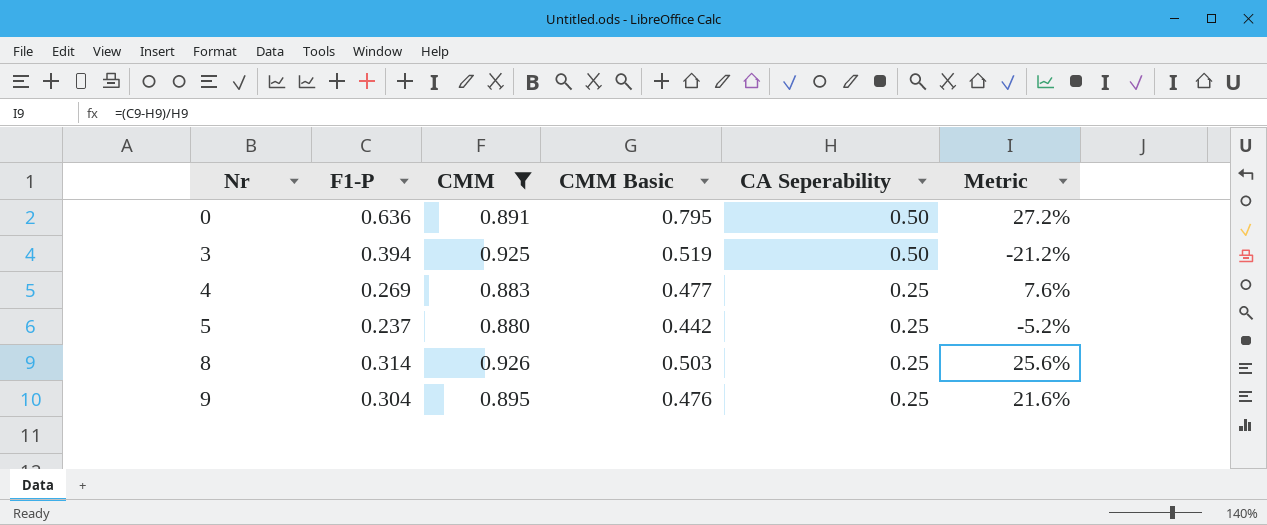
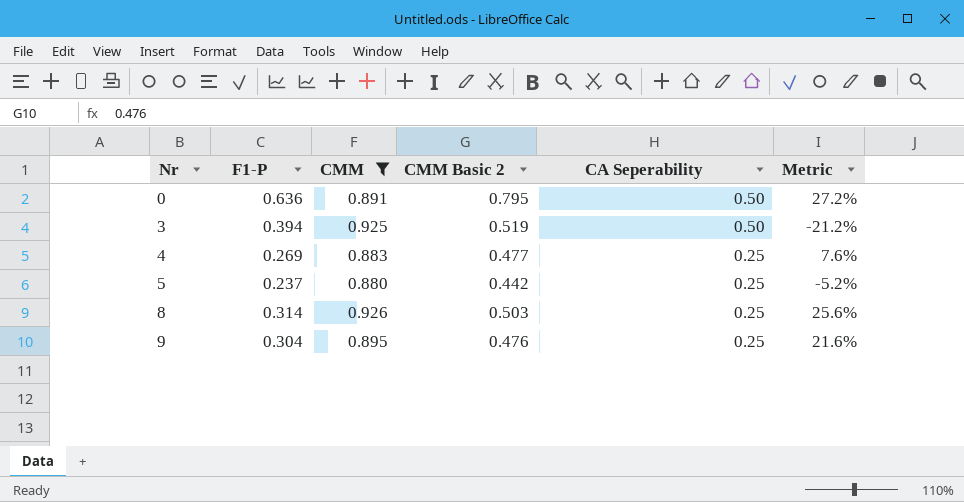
column name: CMM Basic -> CMM Basic 2

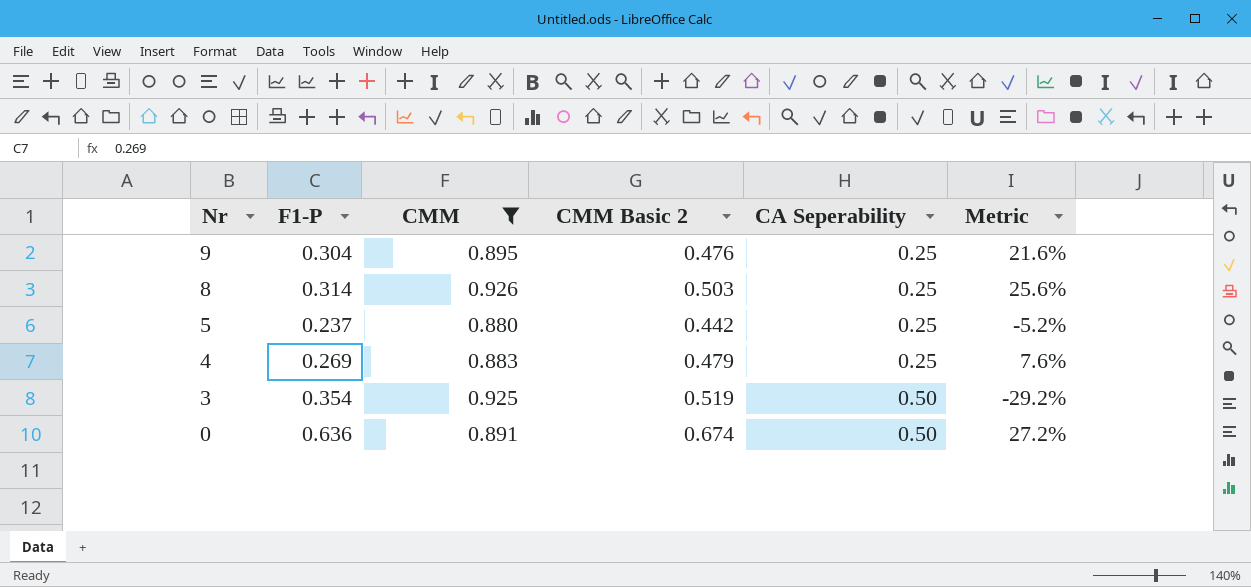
row order: Nr ascending -> Nr descending
4 | CMM Basic 2: 0.477 -> 0.479
3 | F1-P: 0.394 -> 0.354
3 | Metric: -21.2% -> -29.2%
0 | CMM Basic 2: 0.795 -> 0.674

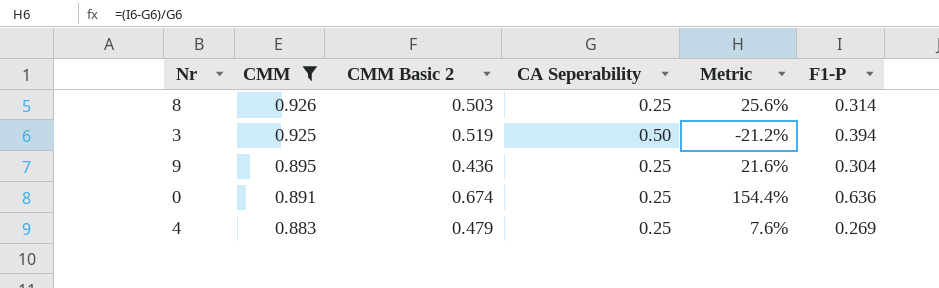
row order: Nr descending -> CMM descending
column F1-P | position: 2 -> 6
row 5: 0.237 | 0.880 | 0.442 | 0.25 | -5.2% -> none
3 | Metric: -29.2% -> -21.2%
3 | F1-P: 0.354 -> 0.394
9 | CMM Basic 2: 0.476 -> 0.436
0 | CA Seperability: 0.50 -> 0.25
0 | Metric: 27.2% -> 154.4%

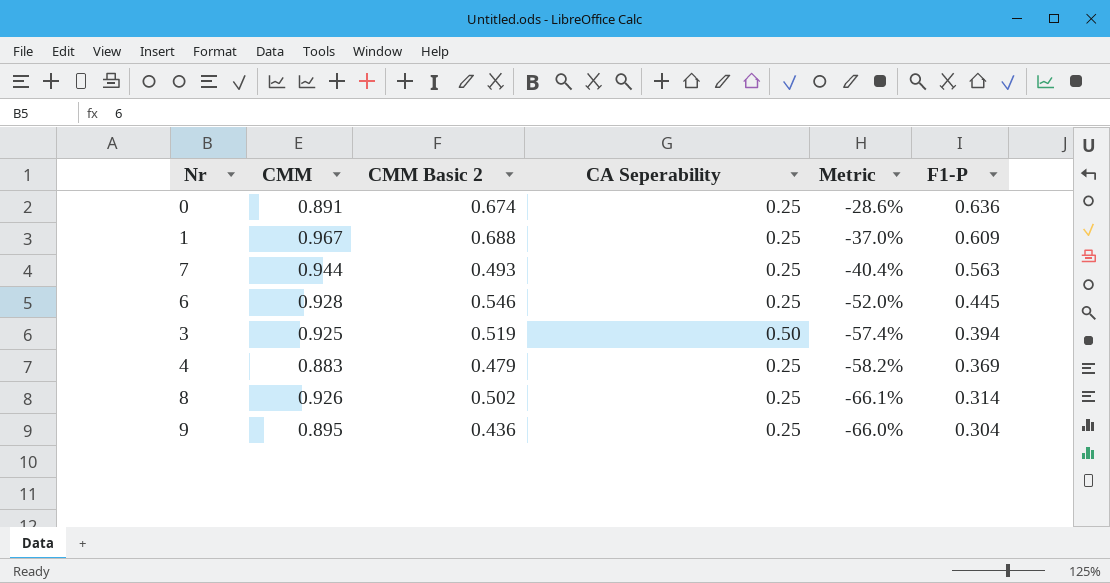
filter: CMM <= 0.926 -> none
row order: CMM descending -> F1-P descending
column Metric | formula: ([F1-P] - [CA Seperability]) / [CA Seperability] -> ([F1-P] - [CMM]) / [CMM]
4 | F1-P: 0.269 -> 0.369
8 | CMM Basic 2: 0.503 -> 0.502

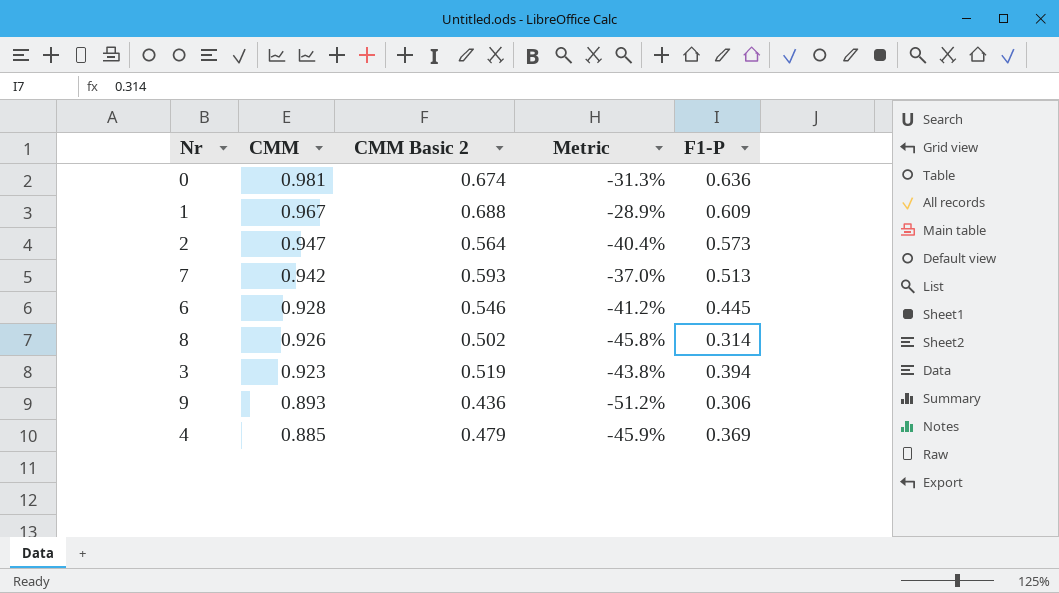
row order: F1-P descending -> CMM descending
column CA Seperability | position: 4 -> none
column Metric | formula: ([F1-P] - [CMM]) / [CMM] -> ([CMM Basic 2] - [CMM]) / [CMM]
0 | CMM: 0.891 -> 0.981
row 2: none -> 0.947 | 0.564 | -40.4% | 0.573
7 | CMM: 0.944 -> 0.942
7 | CMM Basic 2: 0.493 -> 0.593
7 | F1-P: 0.563 -> 0.513
3 | CMM: 0.925 -> 0.923
9 | CMM: 0.895 -> 0.893
9 | F1-P: 0.304 -> 0.306
4 | CMM: 0.883 -> 0.885

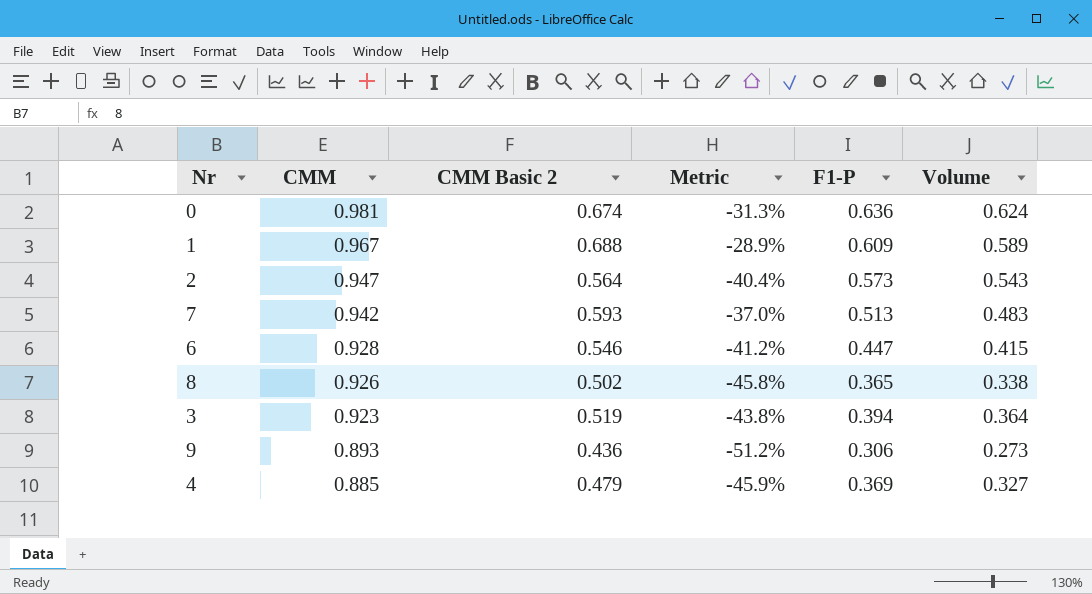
column Volume | formula: none -> [CMM] * [F1-P]
6 | F1-P: 0.445 -> 0.447
8 | F1-P: 0.314 -> 0.365

